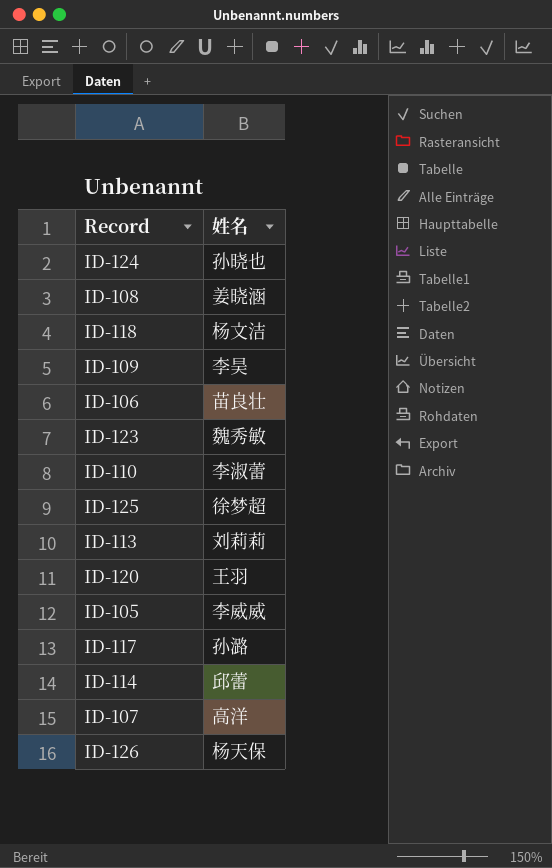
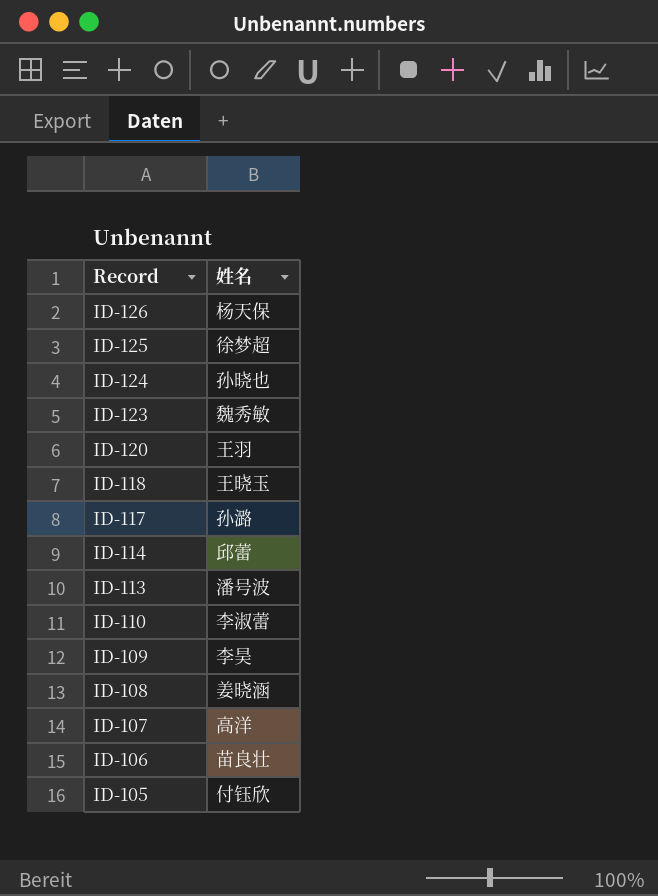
row order: none -> Record descending
ID-118 | 姓名: 杨文洁 -> 王晓玉
ID-113 | 姓名: 刘莉莉 -> 潘号波
ID-105 | 姓名: 李威威 -> 付钰欣

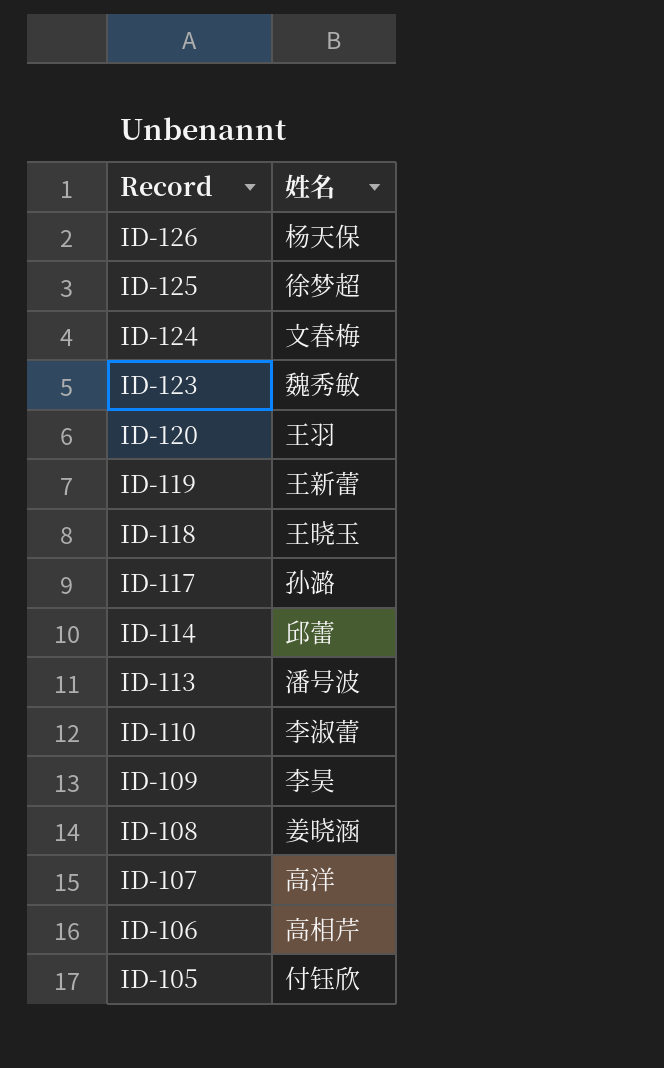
ID-124 | 姓名: 孙晓也 -> 文春梅
row ID-119: none -> 王新蕾
ID-106 | 姓名: 苗良壮 -> 高相芹

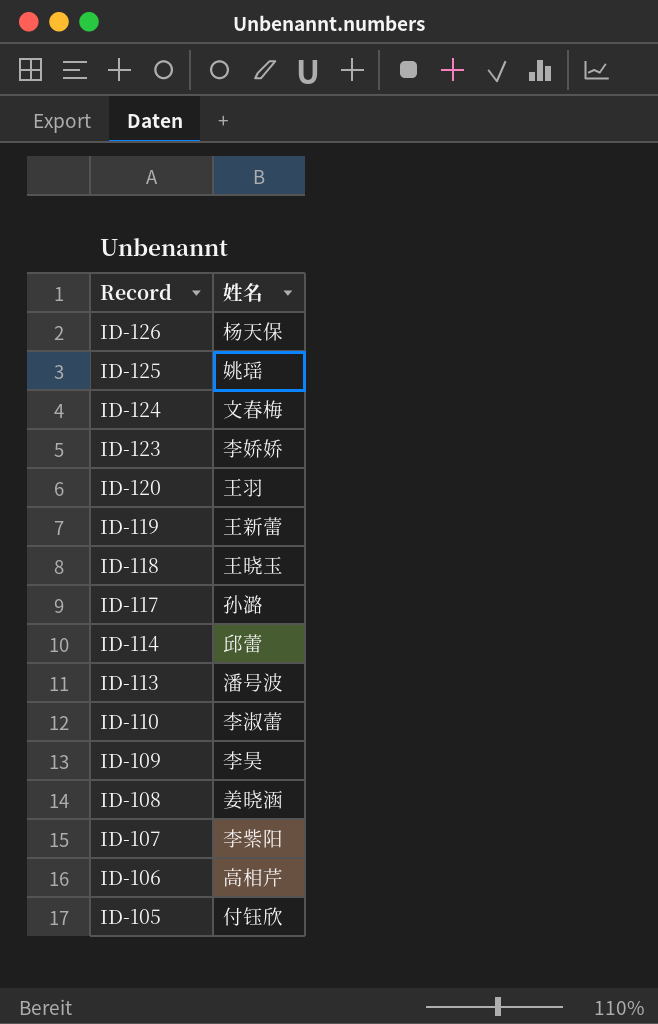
ID-125 | 姓名: 徐梦超 -> 姚瑶
ID-123 | 姓名: 魏秀敏 -> 李娇娇
ID-107 | 姓名: 高洋 -> 李紫阳

